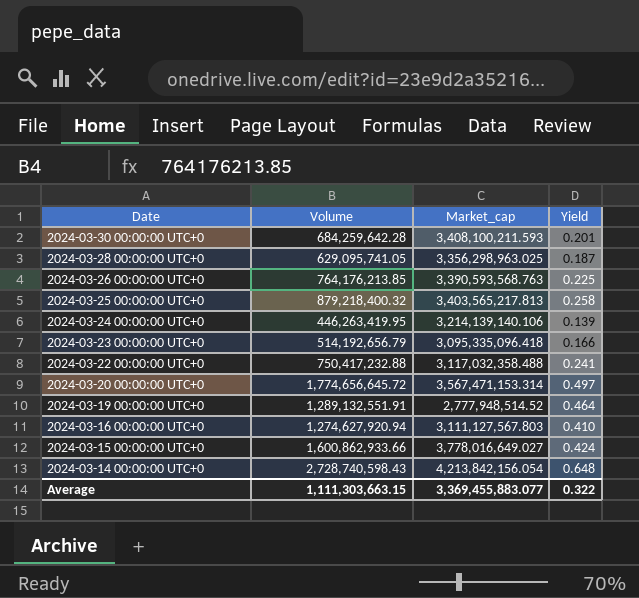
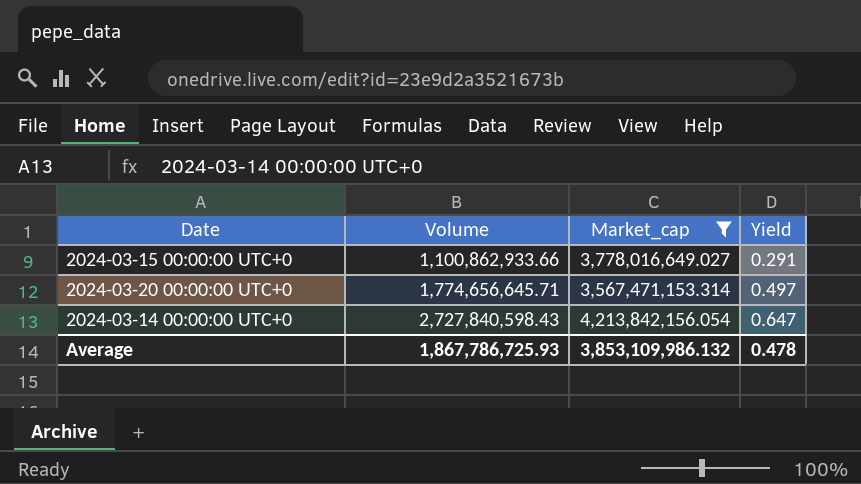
filter: none -> Market_cap >= 3,567,471,153.314
row order: Date descending -> Volume ascending
2024-03-15 00:00:00 UTC+0 | Volume: 1,600,862,933.66 -> 1,100,862,933.66
2024-03-15 00:00:00 UTC+0 | Yield: 0.424 -> 0.291
2024-03-20 00:00:00 UTC+0 | Volume: 1,774,656,645.72 -> 1,774,656,645.71
2024-03-14 00:00:00 UTC+0 | Volume: 2,728,740,598.43 -> 2,727,840,598.43
2024-03-14 00:00:00 UTC+0 | Yield: 0.648 -> 0.647
Average | Volume: 1,111,303,663.15 -> 1,867,786,725.93
Average | Market_cap: 3,369,455,883.077 -> 3,853,109,986.132
Average | Yield: 0.322 -> 0.478

